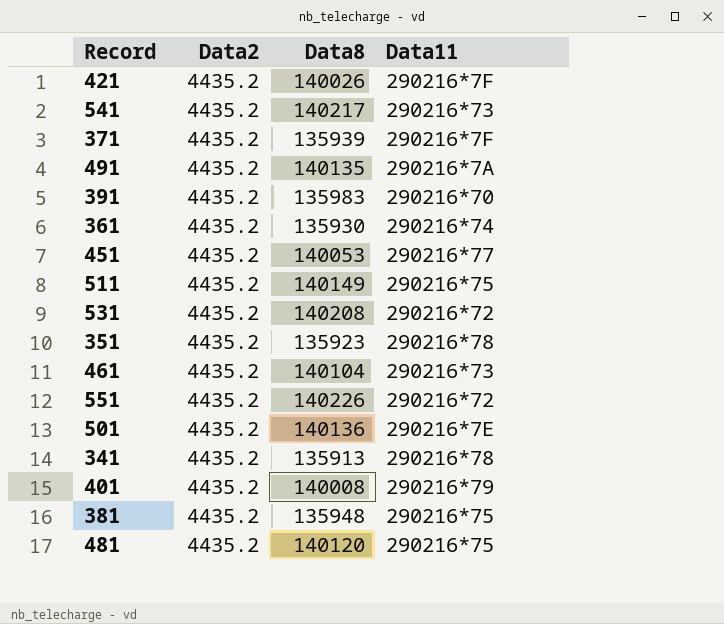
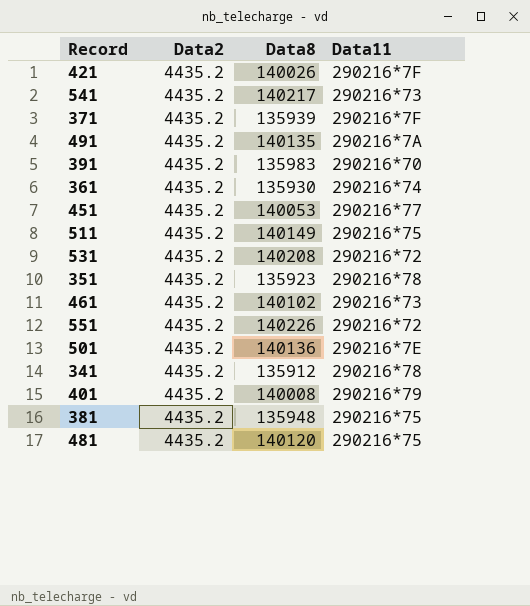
461 | Data8: 140104 -> 140102
341 | Data8: 135913 -> 135912

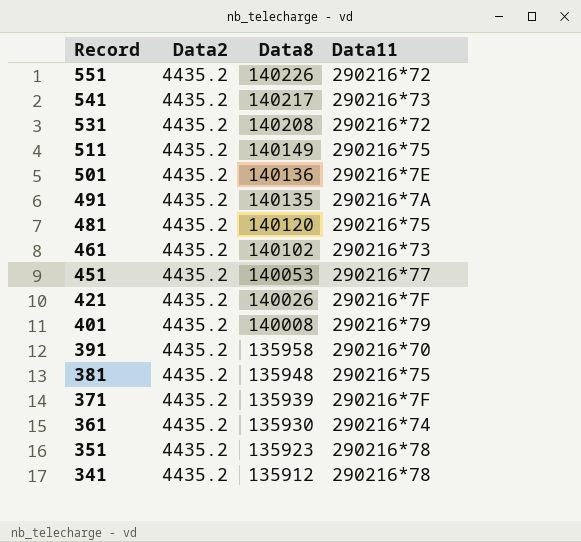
row order: none -> Record descending
391 | Data8: 135983 -> 135958

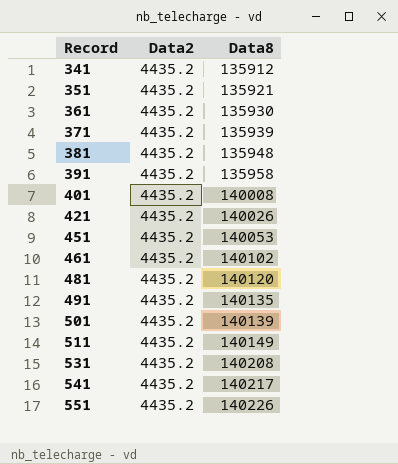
row order: Record descending -> Record ascending
column Data11 | position: 4 -> none
351 | Data8: 135923 -> 135921
501 | Data8: 140136 -> 140139

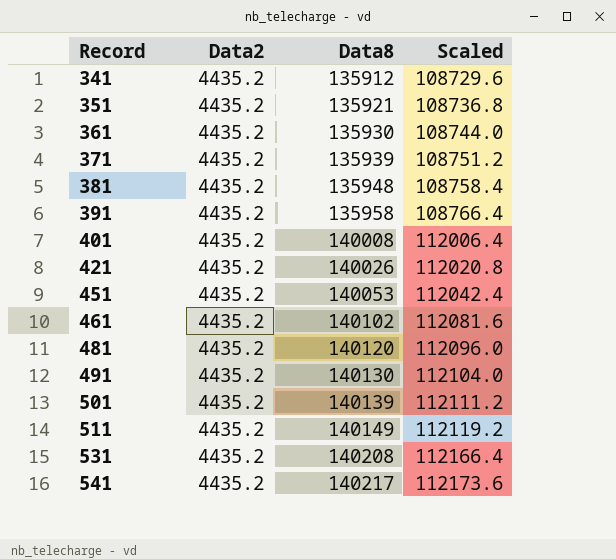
column Scaled | formula: none -> [Data8] * 0.8
row 551: 4435.2 | 140226 -> none
491 | Data8: 140135 -> 140130

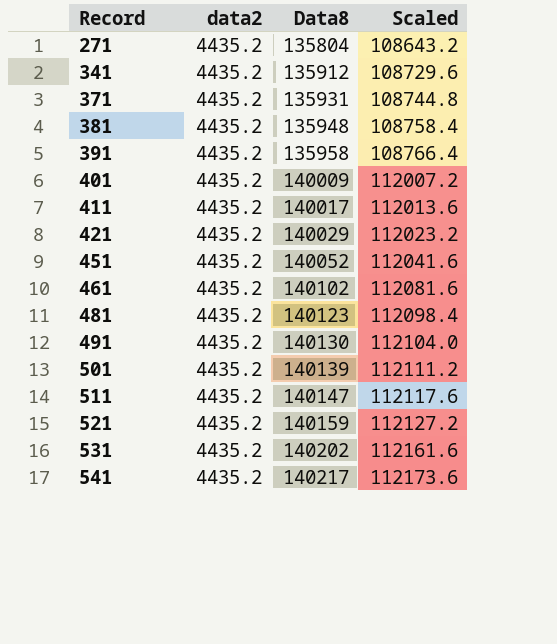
column name: Data2 -> data2
row 351: 4435.2 | 135921 | 108736.8 -> none
row 361: 4435.2 | 135930 | 108744.0 -> none
row 271: none -> 4435.2 | 135804 | 108643.2
371 | Data8: 135939 -> 135931
371 | Scaled: 108751.2 -> 108744.8
401 | Data8: 140008 -> 140009
401 | Scaled: 112006.4 -> 112007.2
row 411: none -> 4435.2 | 140017 | 112013.6
421 | Data8: 140026 -> 140029
421 | Scaled: 112020.8 -> 112023.2
451 | Data8: 140053 -> 140052
451 | Scaled: 112042.4 -> 112041.6
481 | Data8: 140120 -> 140123
481 | Scaled: 112096.0 -> 112098.4
511 | Data8: 140149 -> 140147
511 | Scaled: 112119.2 -> 112117.6
row 521: none -> 4435.2 | 140159 | 112127.2
531 | Data8: 140208 -> 140202
531 | Scaled: 112166.4 -> 112161.6

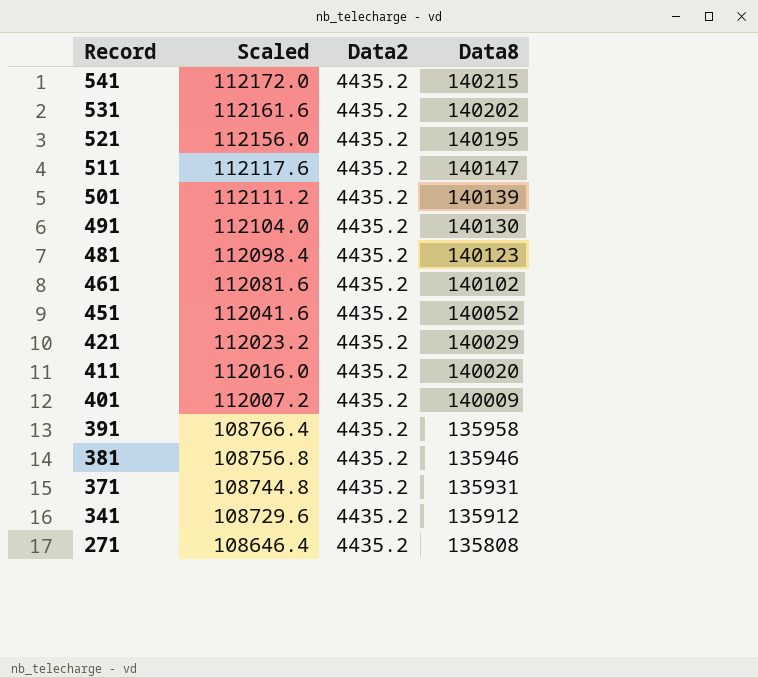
row order: Record ascending -> Record descending
column Scaled | position: 4 -> 2
column name: data2 -> Data2
541 | Scaled: 112173.6 -> 112172.0
541 | Data8: 140217 -> 140215
521 | Scaled: 112127.2 -> 112156.0
521 | Data8: 140159 -> 140195
411 | Scaled: 112013.6 -> 112016.0
411 | Data8: 140017 -> 140020
381 | Scaled: 108758.4 -> 108756.8
381 | Data8: 135948 -> 135946
271 | Scaled: 108643.2 -> 108646.4
271 | Data8: 135804 -> 135808

